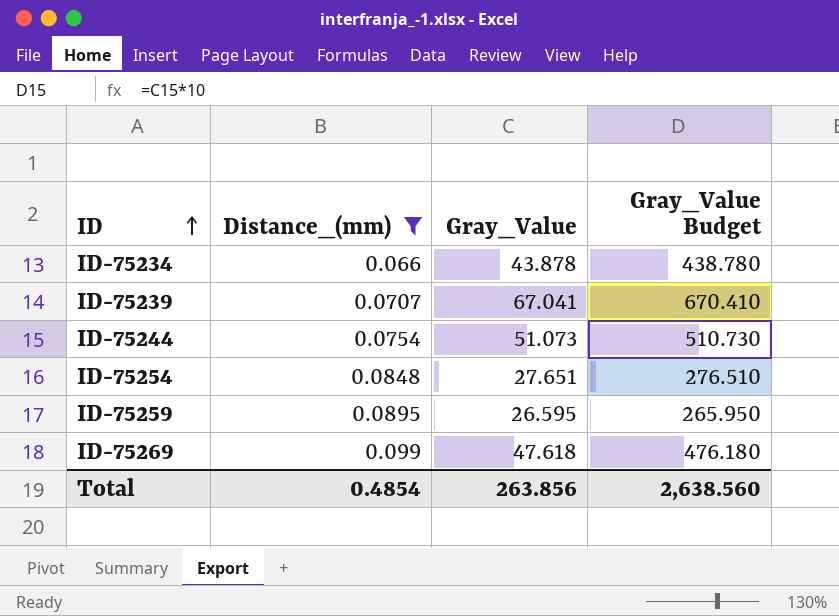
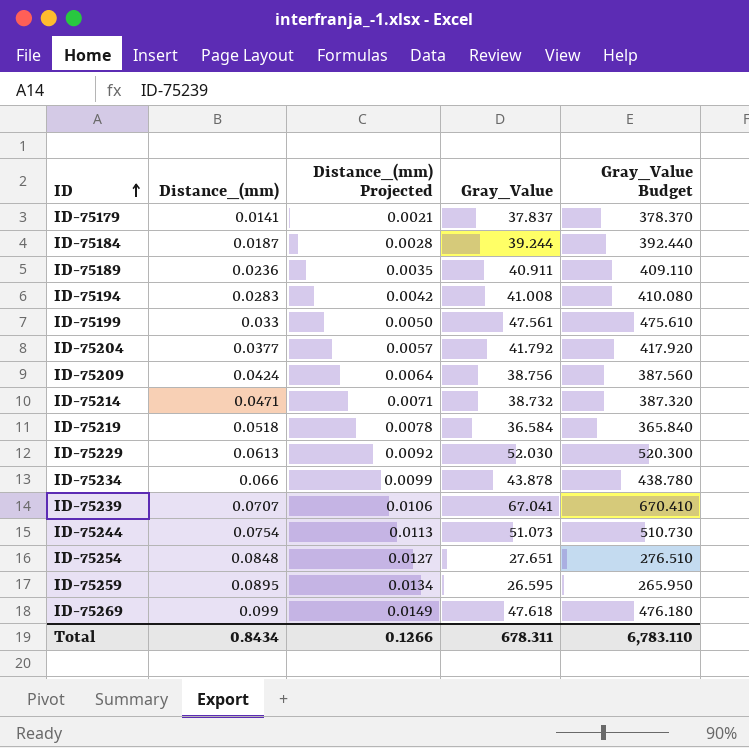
filter: Distance_(mm) >= 0.066 -> none
column Distance_(mm) Projected | formula: none -> [Distance_(mm)] * 0.15
Total | Distance_(mm): 0.4854 -> 0.8434
Total | Gray_Value: 263.856 -> 678.311
Total | Gray_Value Budget: 2,638.560 -> 6,783.110

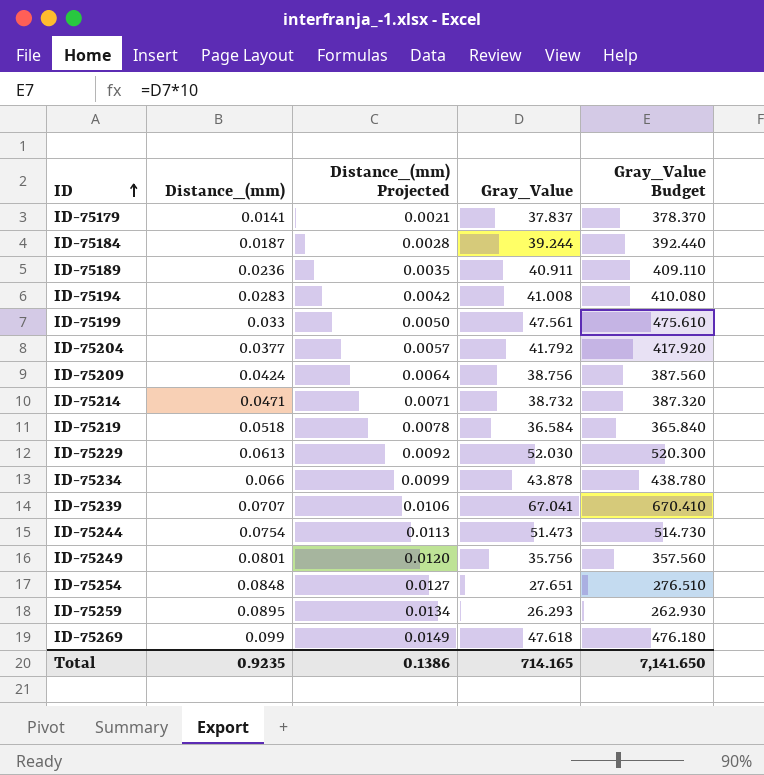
ID-75244 | Gray_Value: 51.073 -> 51.473
ID-75244 | Gray_Value Budget: 510.730 -> 514.730
row ID-75249: none -> 0.0801 | 0.0120 | 35.756 | 357.560
ID-75259 | Gray_Value: 26.595 -> 26.293
ID-75259 | Gray_Value Budget: 265.950 -> 262.930
Total | Distance_(mm): 0.8434 -> 0.9235
Total | Distance_(mm) Projected: 0.1266 -> 0.1386
Total | Gray_Value: 678.311 -> 714.165
Total | Gray_Value Budget: 6,783.110 -> 7,141.650

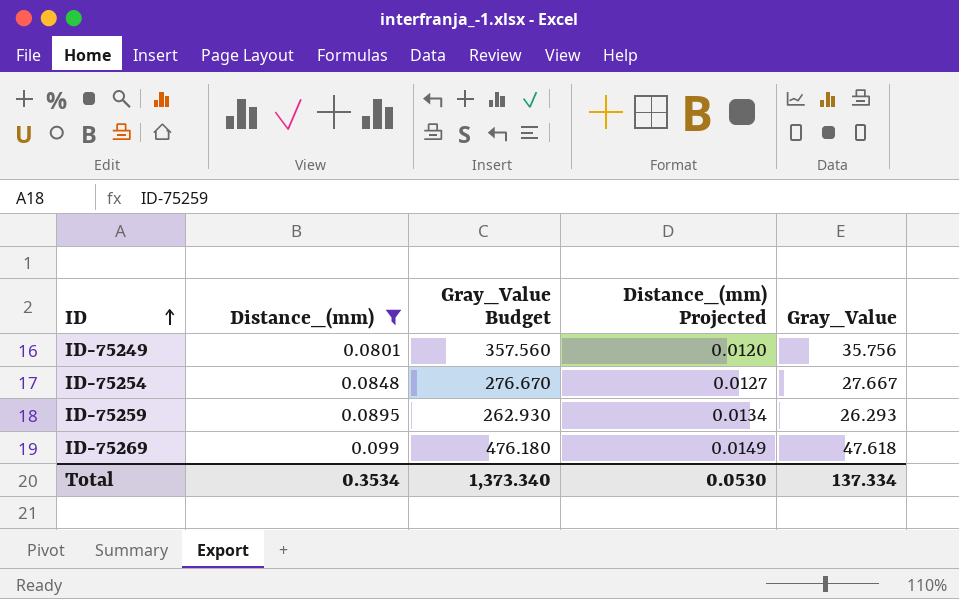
filter: none -> Distance_(mm) >= 0.0801
column Gray_Value Budget | position: 5 -> 3
ID-75254 | Gray_Value Budget: 276.510 -> 276.670
ID-75254 | Gray_Value: 27.651 -> 27.667
Total | Distance_(mm): 0.9235 -> 0.3534
Total | Gray_Value Budget: 7,141.650 -> 1,373.340
Total | Distance_(mm) Projected: 0.1386 -> 0.0530
Total | Gray_Value: 714.165 -> 137.334

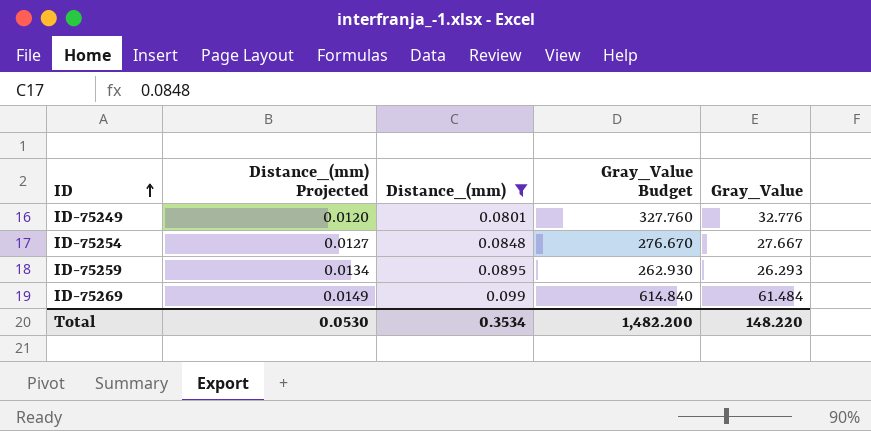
column Distance_(mm) Projected | position: 4 -> 2
ID-75249 | Gray_Value Budget: 357.560 -> 327.760
ID-75249 | Gray_Value: 35.756 -> 32.776
ID-75269 | Gray_Value Budget: 476.180 -> 614.840
ID-75269 | Gray_Value: 47.618 -> 61.484
Total | Gray_Value Budget: 1,373.340 -> 1,482.200
Total | Gray_Value: 137.334 -> 148.220

